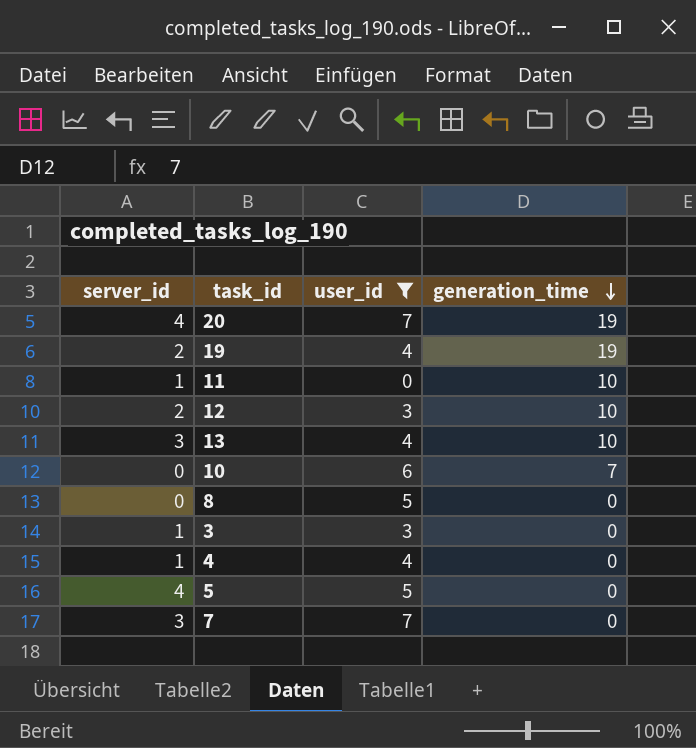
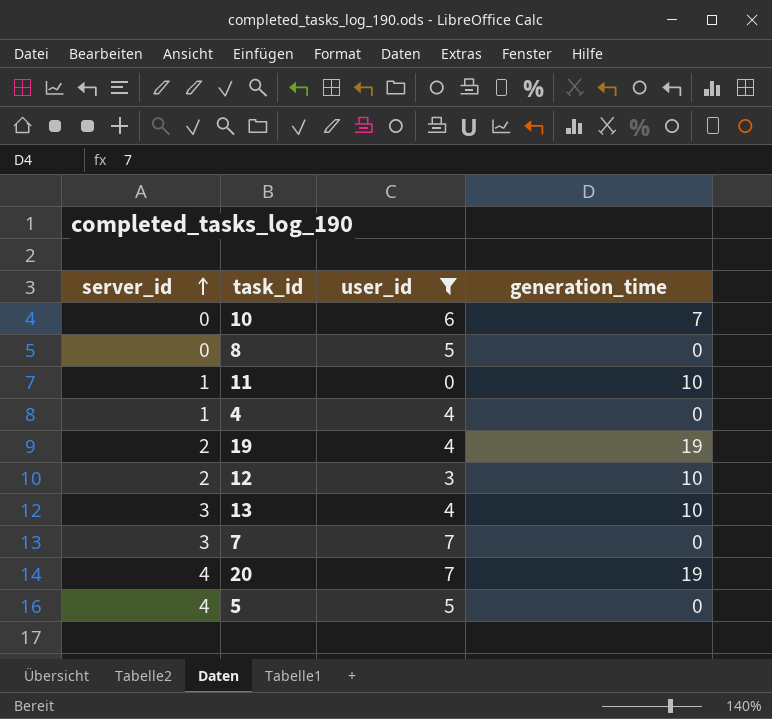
row order: generation_time descending -> server_id ascending
row 3: 1 | 3 | 0 -> none

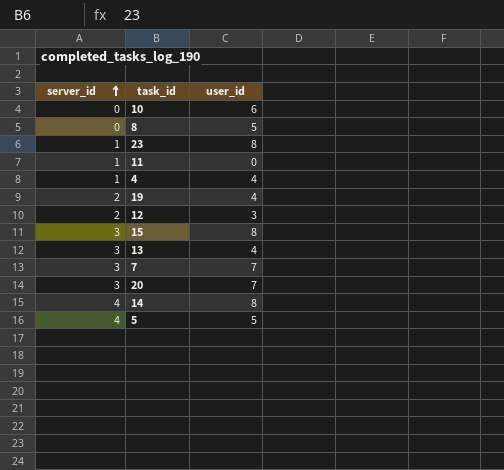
filter: user_id != 8 -> none
column generation_time | position: 4 -> none
20 | server_id: 4 -> 3

